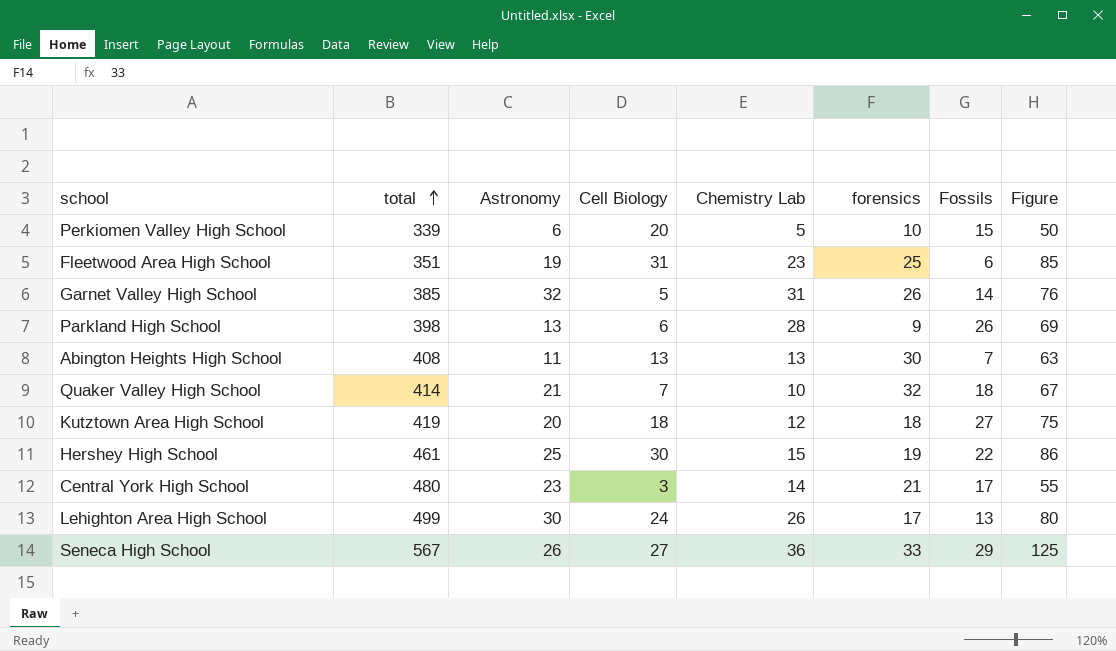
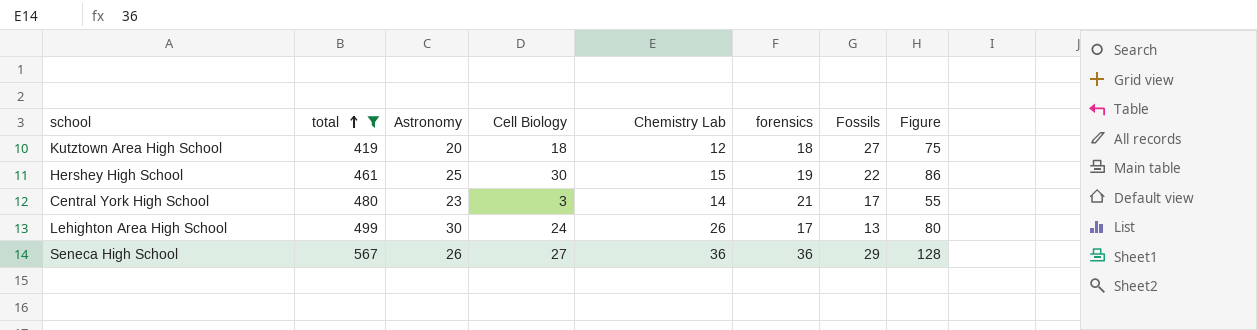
filter: none -> total >= 419
Seneca High School | forensics: 33 -> 36
Seneca High School | Figure: 125 -> 128

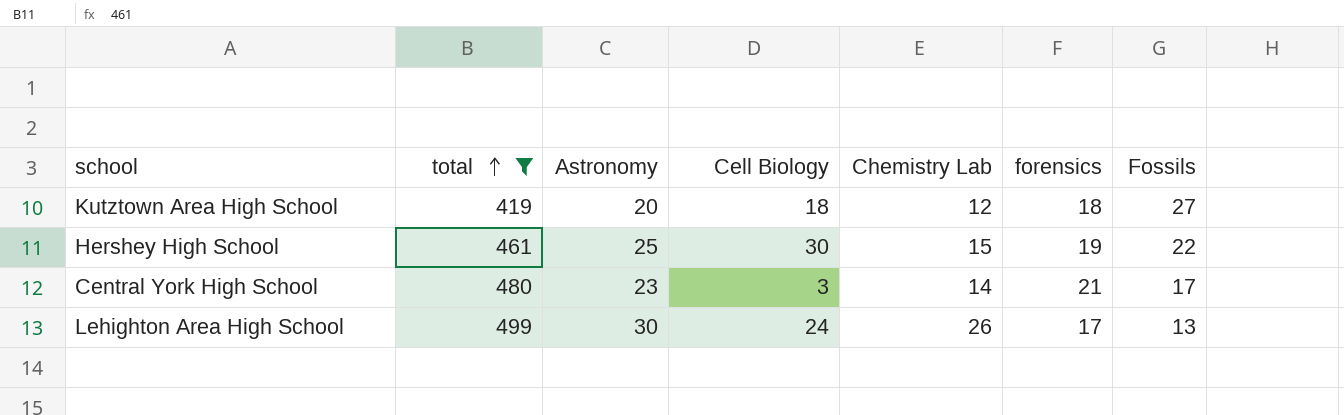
column Figure | formula: [Cell Biology] + [Chemistry Lab] + [forensics] + [Fossils] -> none
row Seneca High School: 567 | 26 | 27 | 36 | 36 | 29 | 128 -> none

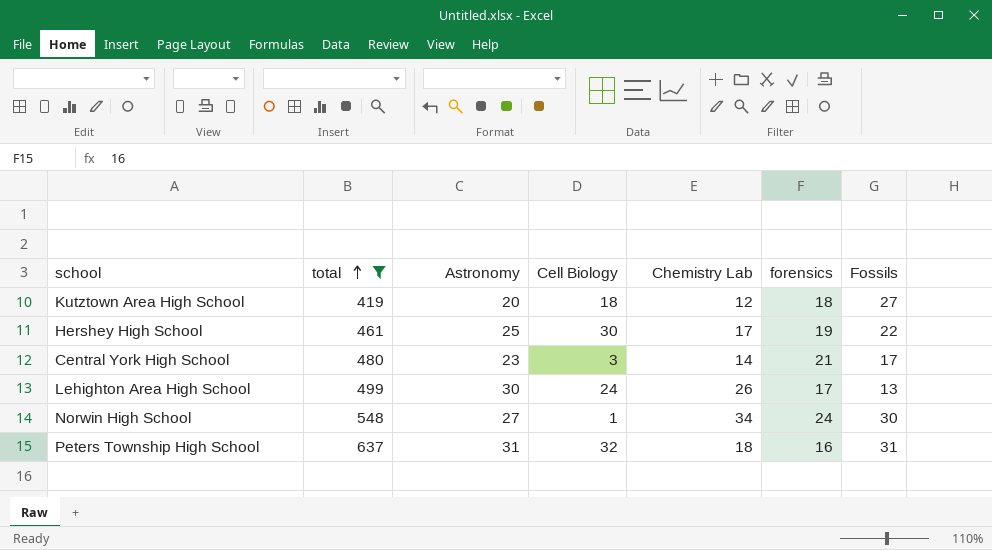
Hershey High School | Chemistry Lab: 15 -> 17
row Norwin High School: none -> 548 | 27 | 1 | 34 | 24 | 30
row Peters Township High School: none -> 637 | 31 | 32 | 18 | 16 | 31

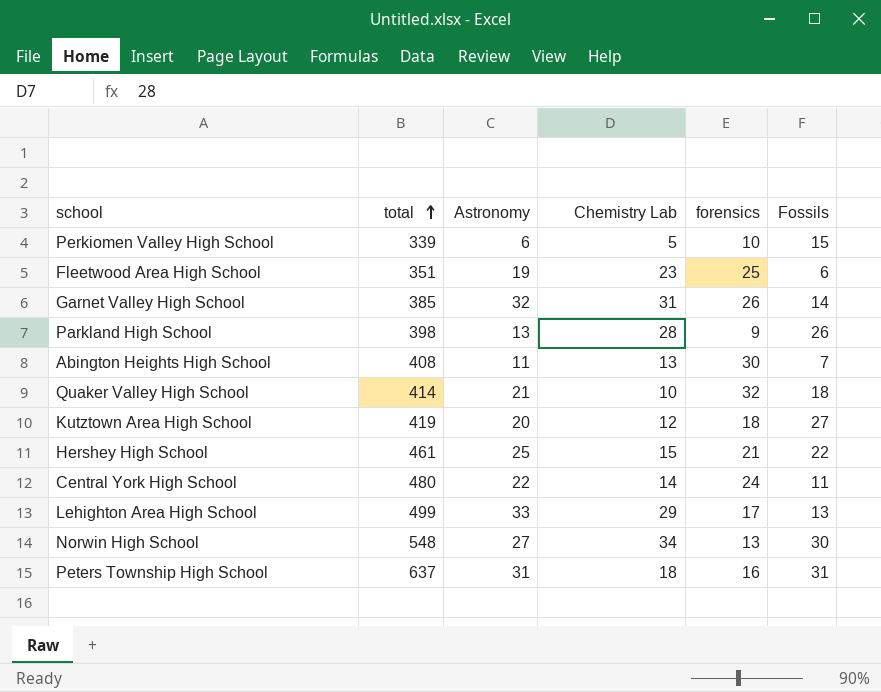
filter: total >= 419 -> none
column Cell Biology | position: 4 -> none
Hershey High School | Chemistry Lab: 17 -> 15
Hershey High School | forensics: 19 -> 21
Central York High School | Astronomy: 23 -> 22
Central York High School | forensics: 21 -> 24
Central York High School | Fossils: 17 -> 11
Lehighton Area High School | Astronomy: 30 -> 33
Lehighton Area High School | Chemistry Lab: 26 -> 29
Norwin High School | forensics: 24 -> 13

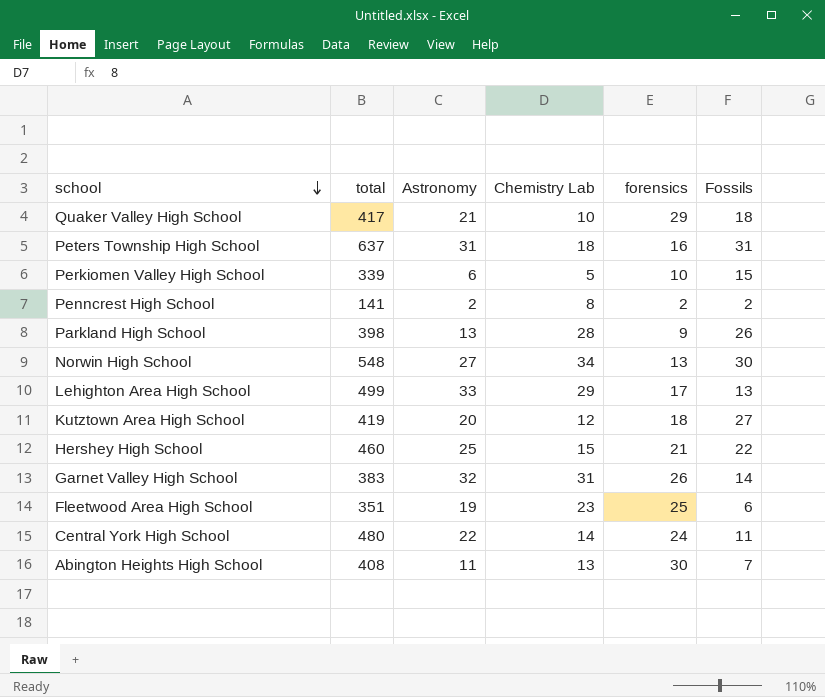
row order: total ascending -> school descending
Quaker Valley High School | total: 414 -> 417
Quaker Valley High School | forensics: 32 -> 29
row Penncrest High School: none -> 141 | 2 | 8 | 2 | 2
Hershey High School | total: 461 -> 460
Garnet Valley High School | total: 385 -> 383

